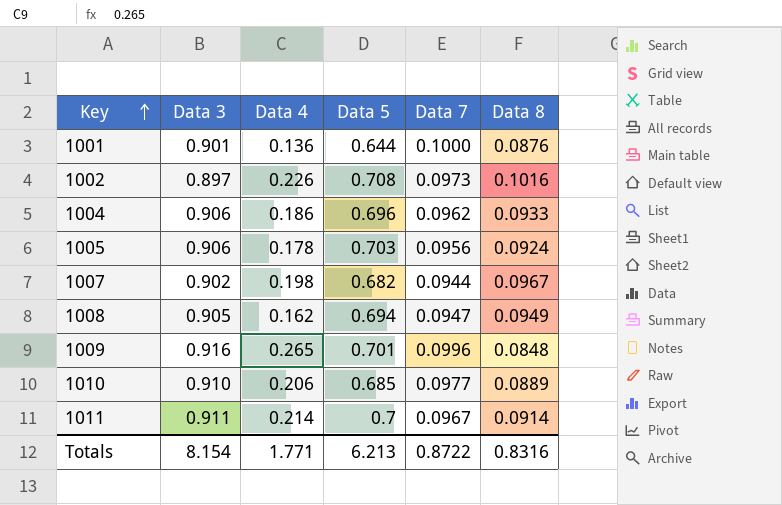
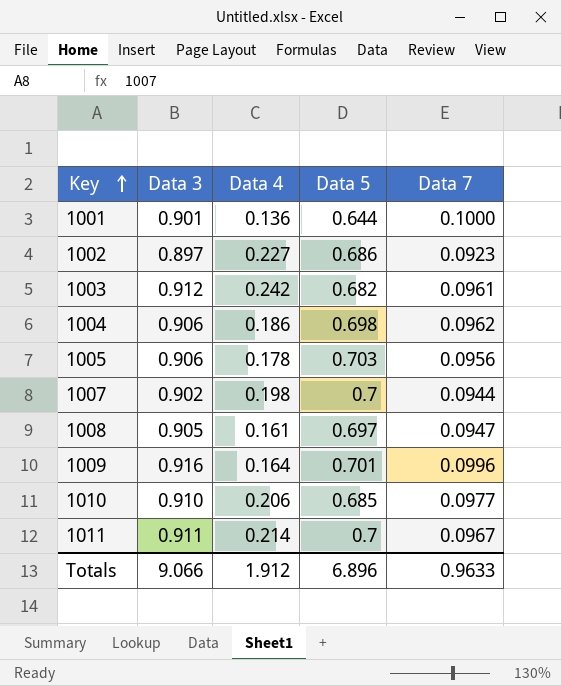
column Data 8 | position: 6 -> none
1002 | Data 4: 0.226 -> 0.227
1002 | Data 5: 0.708 -> 0.686
1002 | Data 7: 0.0973 -> 0.0923
row 1003: none -> 0.912 | 0.242 | 0.682 | 0.0961
1004 | Data 5: 0.696 -> 0.698
1007 | Data 5: 0.682 -> 0.7
1008 | Data 4: 0.162 -> 0.161
1008 | Data 5: 0.694 -> 0.697
1009 | Data 4: 0.265 -> 0.164
Totals | Data 3: 8.154 -> 9.066
Totals | Data 4: 1.771 -> 1.912
Totals | Data 5: 6.213 -> 6.896
Totals | Data 7: 0.8722 -> 0.9633

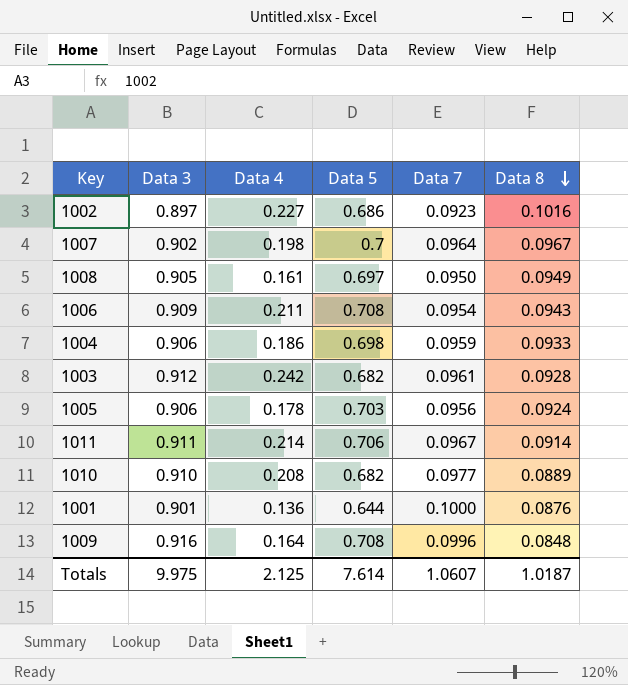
row order: Key ascending -> Data 8 descending
column Data 8 | position: none -> 6
1007 | Data 7: 0.0944 -> 0.0964
1008 | Data 7: 0.0947 -> 0.0950
row 1006: none -> 0.909 | 0.211 | 0.708 | 0.0954 | 0.0943
1004 | Data 7: 0.0962 -> 0.0959
1011 | Data 5: 0.7 -> 0.706
1010 | Data 4: 0.206 -> 0.208
1010 | Data 5: 0.685 -> 0.682
1009 | Data 5: 0.701 -> 0.708
Totals | Data 3: 9.066 -> 9.975
Totals | Data 4: 1.912 -> 2.125
Totals | Data 5: 6.896 -> 7.614
Totals | Data 7: 0.9633 -> 1.0607

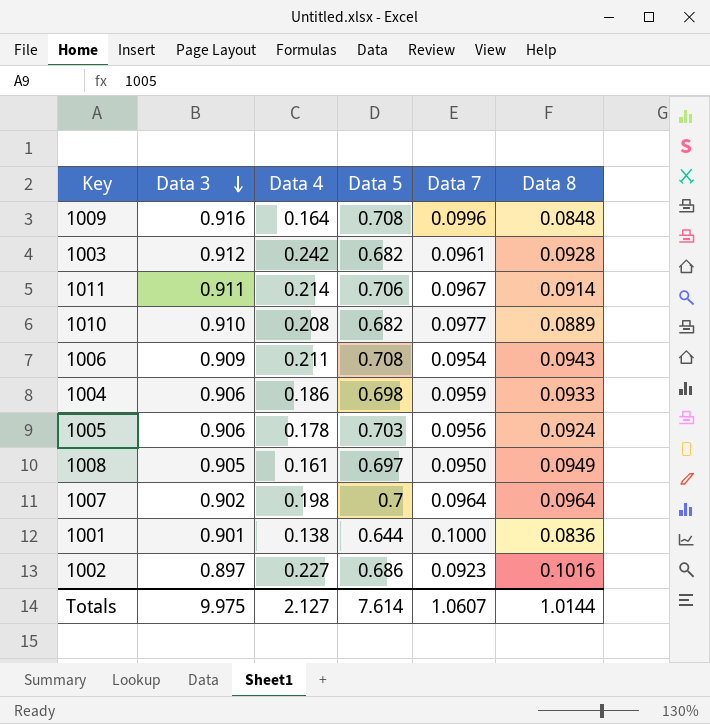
row order: Data 8 descending -> Data 3 descending
1007 | Data 8: 0.0967 -> 0.0964
1001 | Data 4: 0.136 -> 0.138
1001 | Data 8: 0.0876 -> 0.0836
Totals | Data 4: 2.125 -> 2.127
Totals | Data 8: 1.0187 -> 1.0144

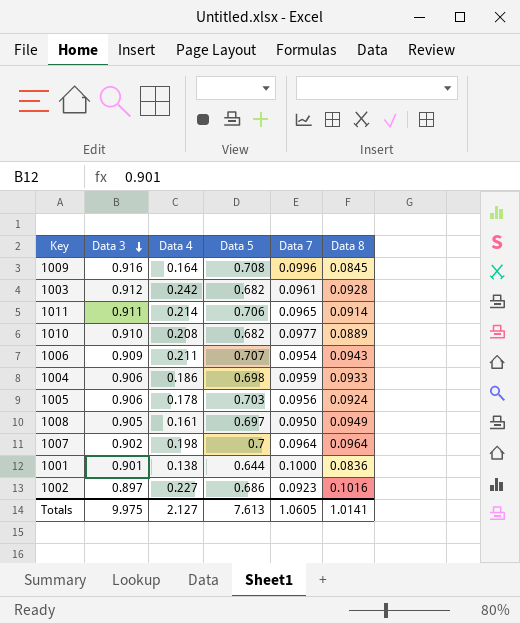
1009 | Data 8: 0.0848 -> 0.0845
1011 | Data 7: 0.0967 -> 0.0965
1006 | Data 5: 0.708 -> 0.707
Totals | Data 5: 7.614 -> 7.613
Totals | Data 7: 1.0607 -> 1.0605
Totals | Data 8: 1.0144 -> 1.0141

